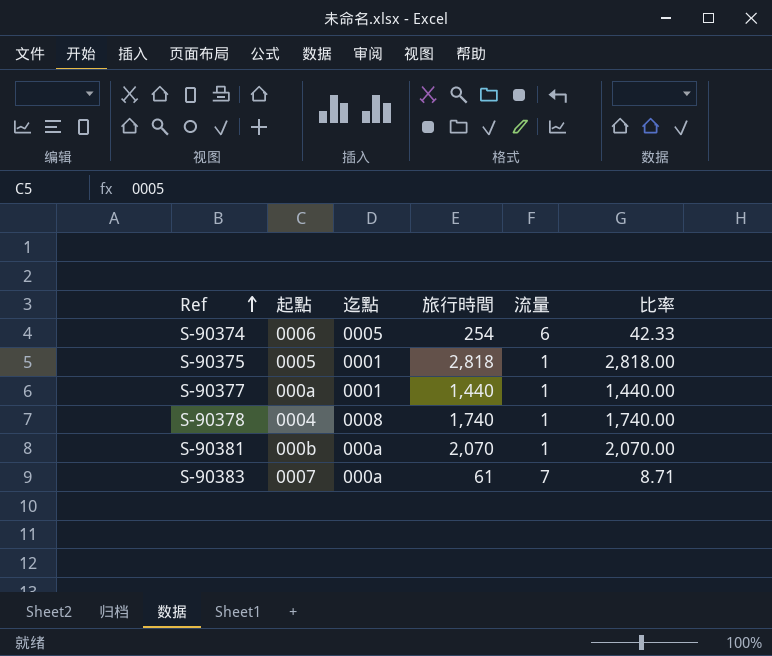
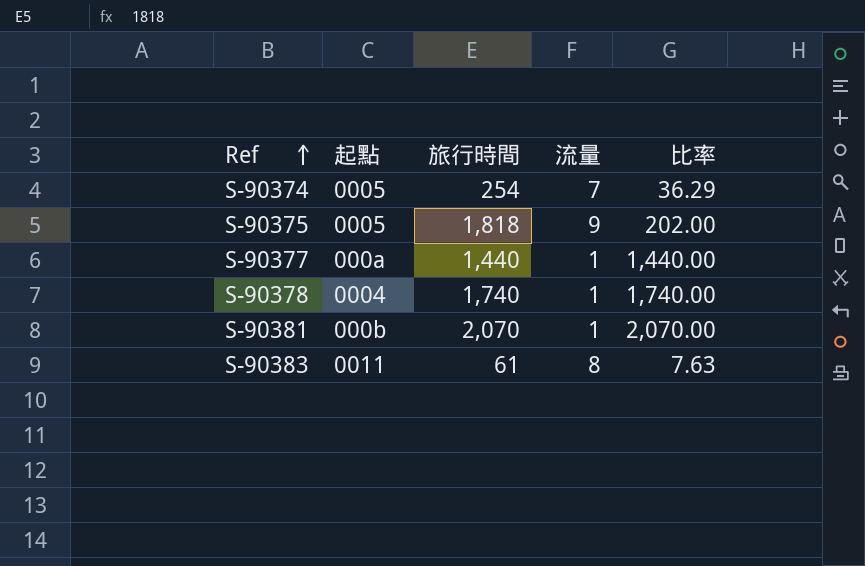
column 迄點 | position: 3 -> none
S-90374 | 起點: 0006 -> 0005
S-90374 | 流量: 6 -> 7
S-90374 | 比率: 42.33 -> 36.29
S-90375 | 旅行時間: 2,818 -> 1,818
S-90375 | 流量: 1 -> 9
S-90375 | 比率: 2,818.00 -> 202.00
S-90383 | 起點: 0007 -> 0011
S-90383 | 流量: 7 -> 8
S-90383 | 比率: 8.71 -> 7.63

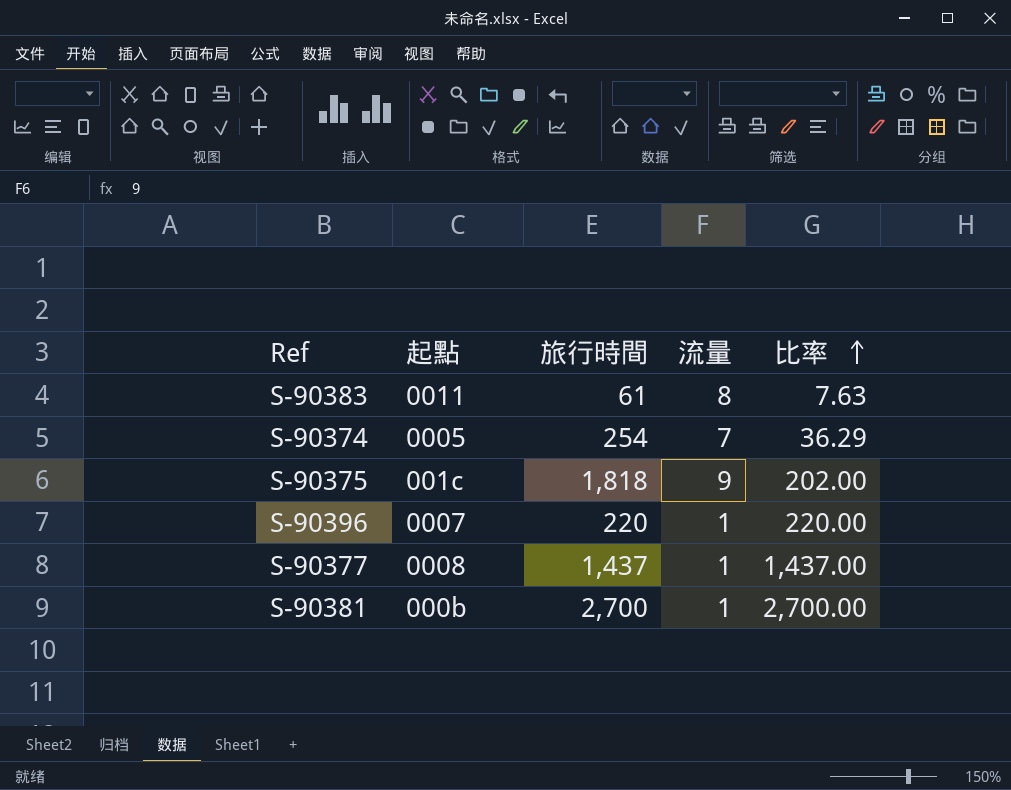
row order: Ref ascending -> 比率 ascending
row S-90378: 0004 | 1,740 | 1 | 1,740.00 -> none
S-90375 | 起點: 0005 -> 001c
row S-90396: none -> 0007 | 220 | 1 | 220.00
S-90377 | 起點: 000a -> 0008
S-90377 | 旅行時間: 1,440 -> 1,437
S-90377 | 比率: 1,440.00 -> 1,437.00
S-90381 | 旅行時間: 2,070 -> 2,700
S-90381 | 比率: 2,070.00 -> 2,700.00

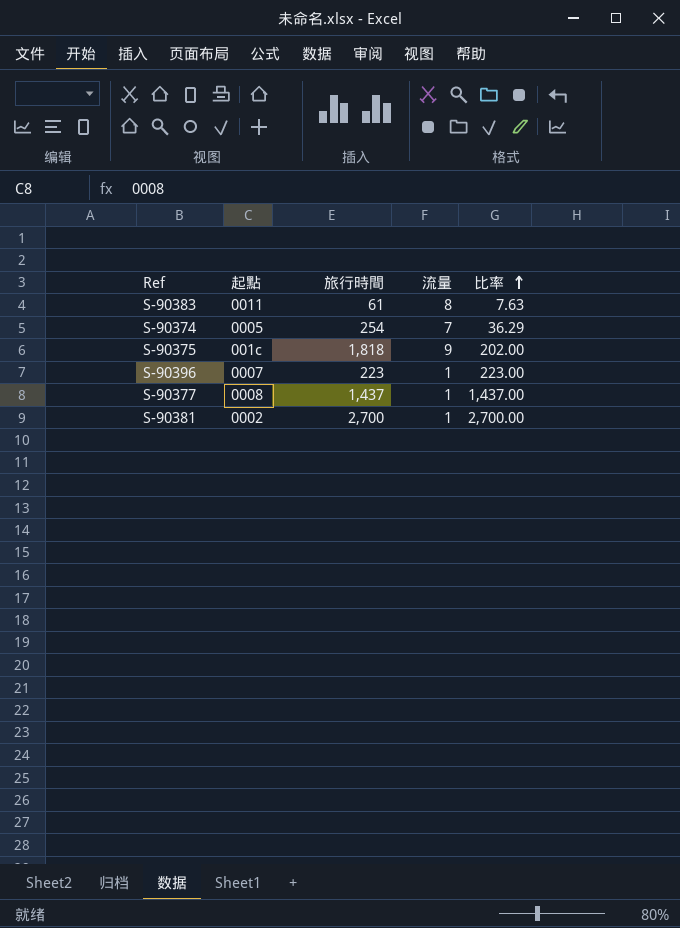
S-90396 | 旅行時間: 220 -> 223
S-90396 | 比率: 220.00 -> 223.00
S-90381 | 起點: 000b -> 0002

